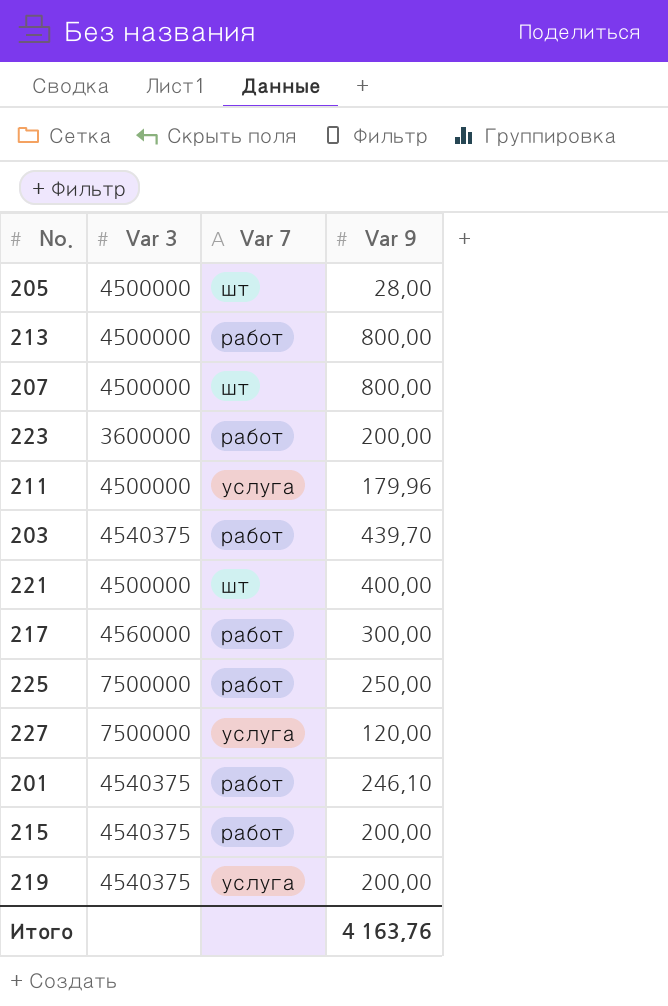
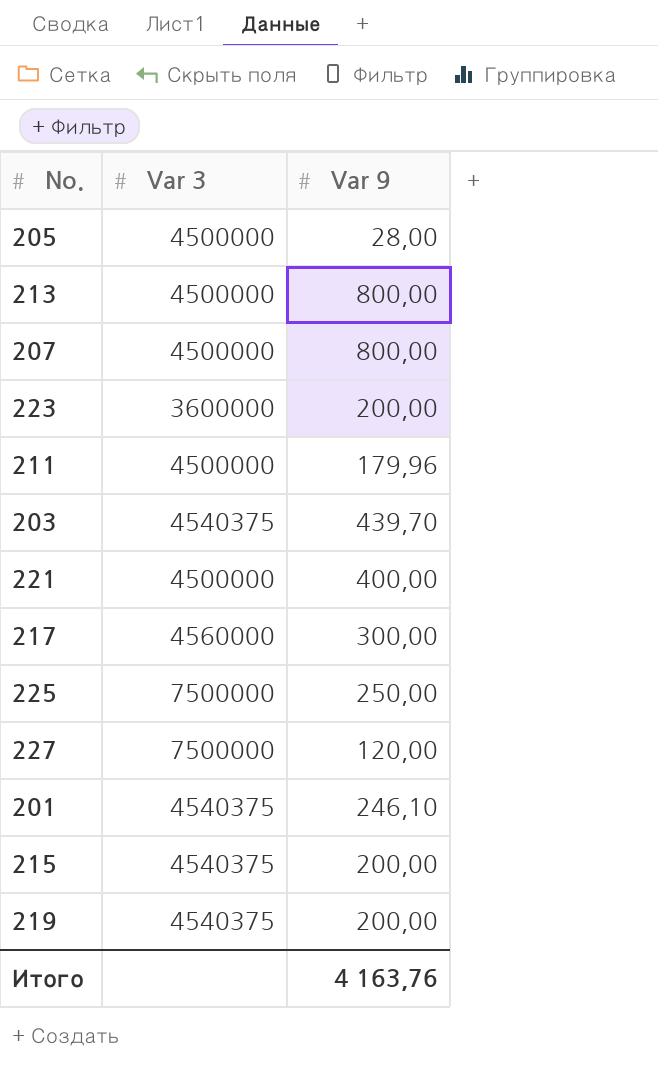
column Var 7 | position: 3 -> none

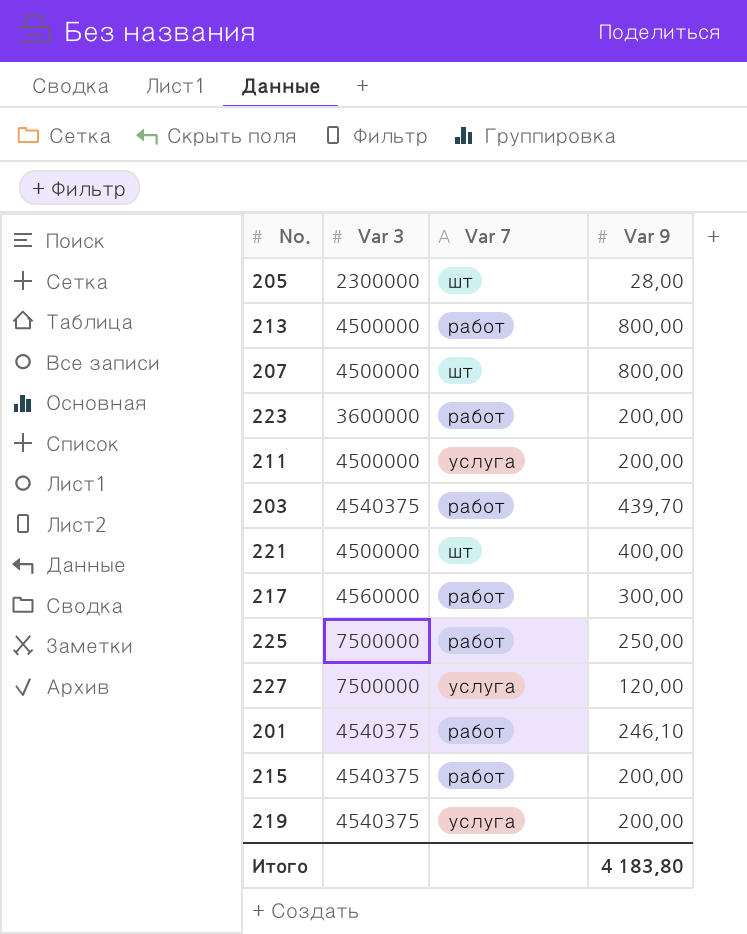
column Var 7 | position: none -> 3
205 | Var 3: 4500000 -> 2300000
211 | Var 9: 179,96 -> 200,00
Итого | Var 9: 4 163,76 -> 4 183,80

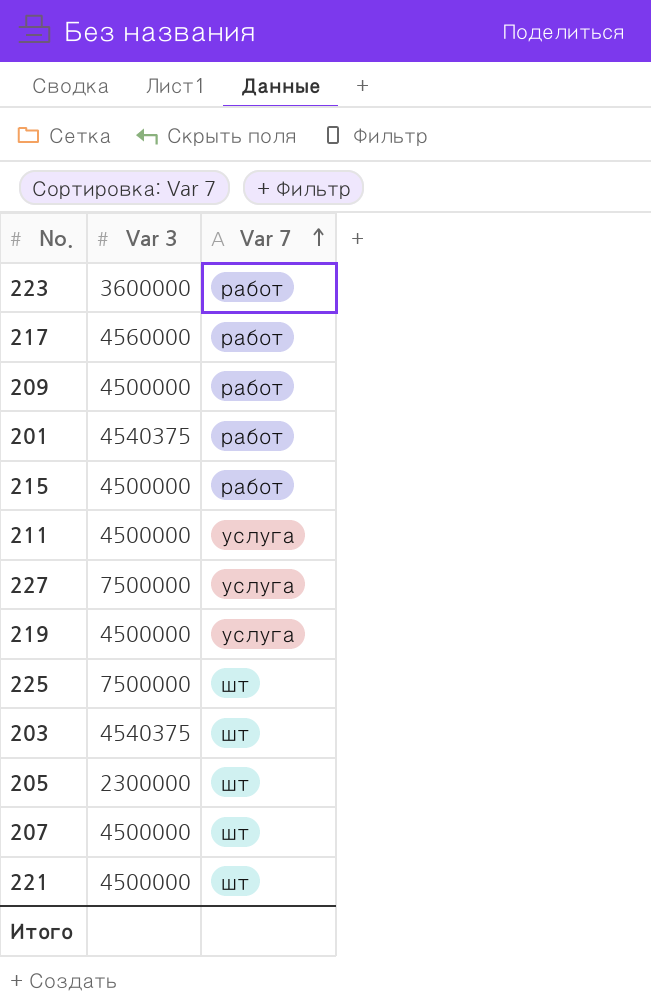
row order: none -> Var 7 ascending
column Var 9 | position: 4 -> none
row 213: 4500000 | работ | 800,00 -> none
row 209: none -> 4500000 | работ
215 | Var 3: 4540375 -> 4500000
219 | Var 3: 4540375 -> 4500000
225 | Var 7: работ -> шт
203 | Var 7: работ -> шт

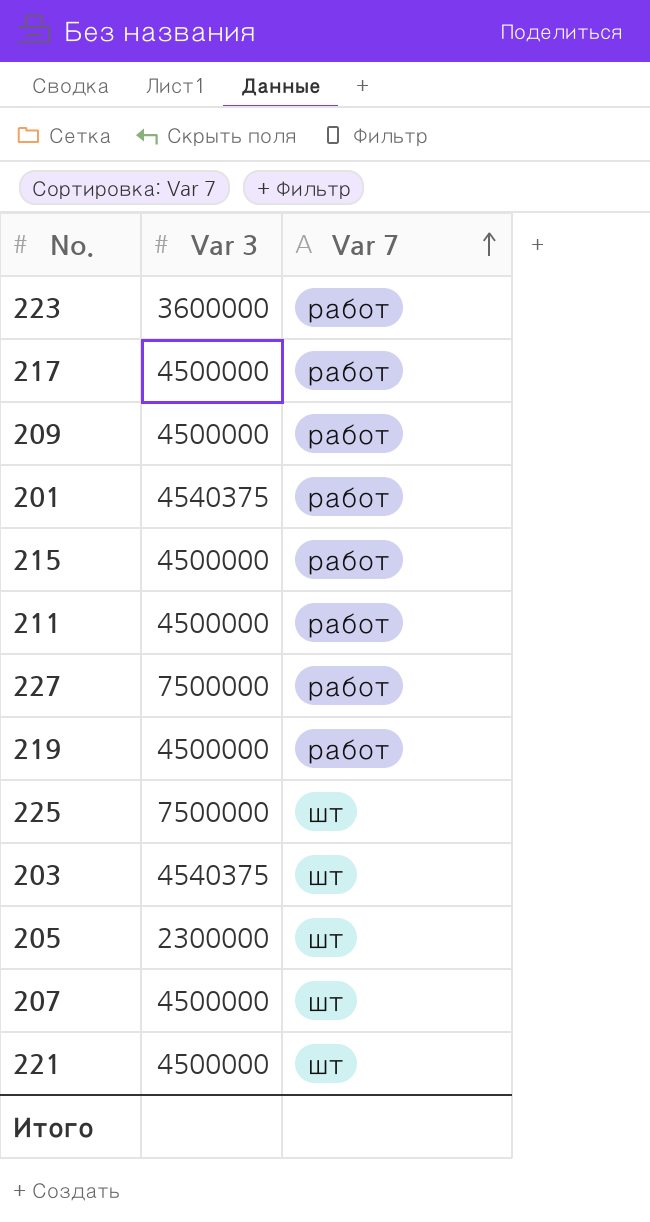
217 | Var 3: 4560000 -> 4500000
211 | Var 7: услуга -> работ
227 | Var 7: услуга -> работ
219 | Var 7: услуга -> работ

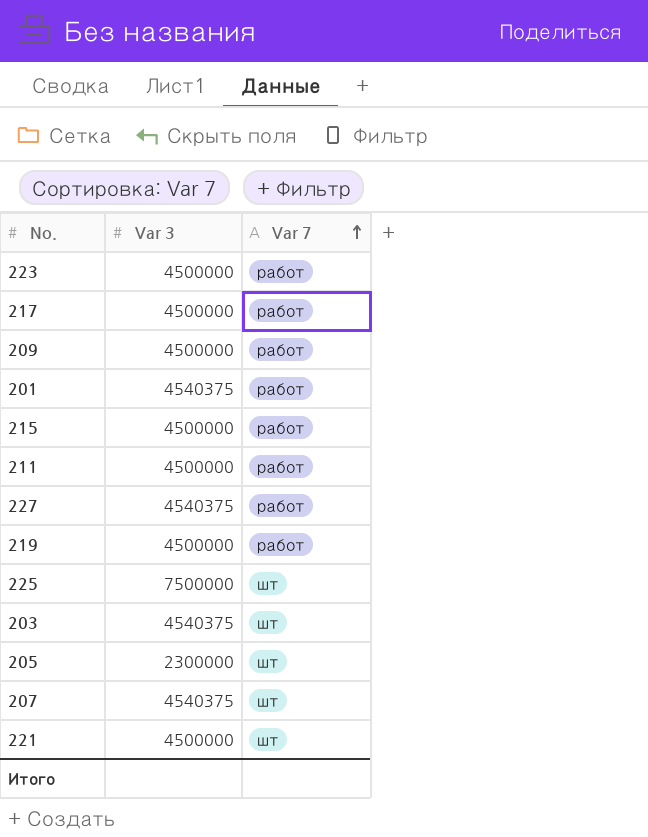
223 | Var 3: 3600000 -> 4500000
227 | Var 3: 7500000 -> 4540375
207 | Var 3: 4500000 -> 4540375

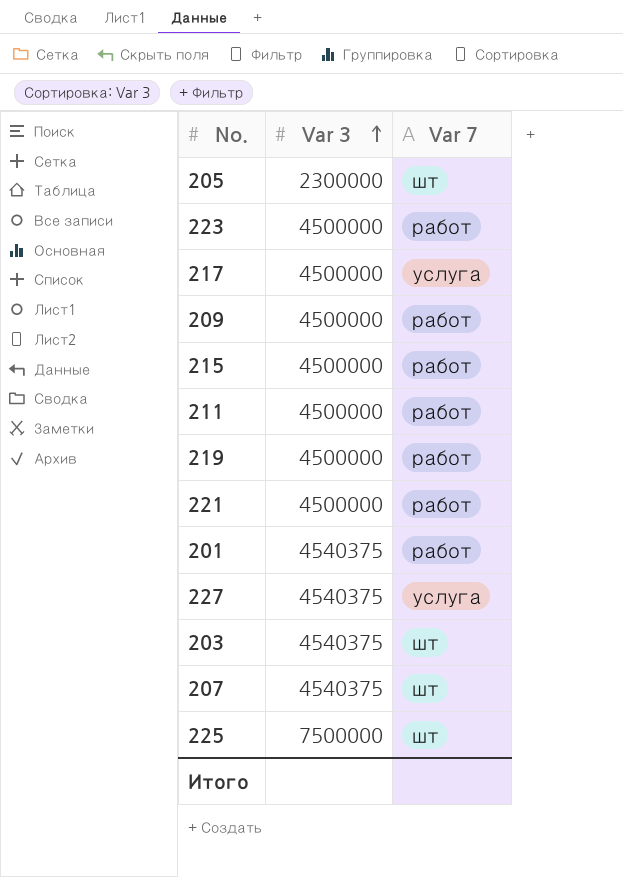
row order: Var 7 ascending -> Var 3 ascending
217 | Var 7: работ -> услуга
221 | Var 7: шт -> работ
227 | Var 7: работ -> услуга

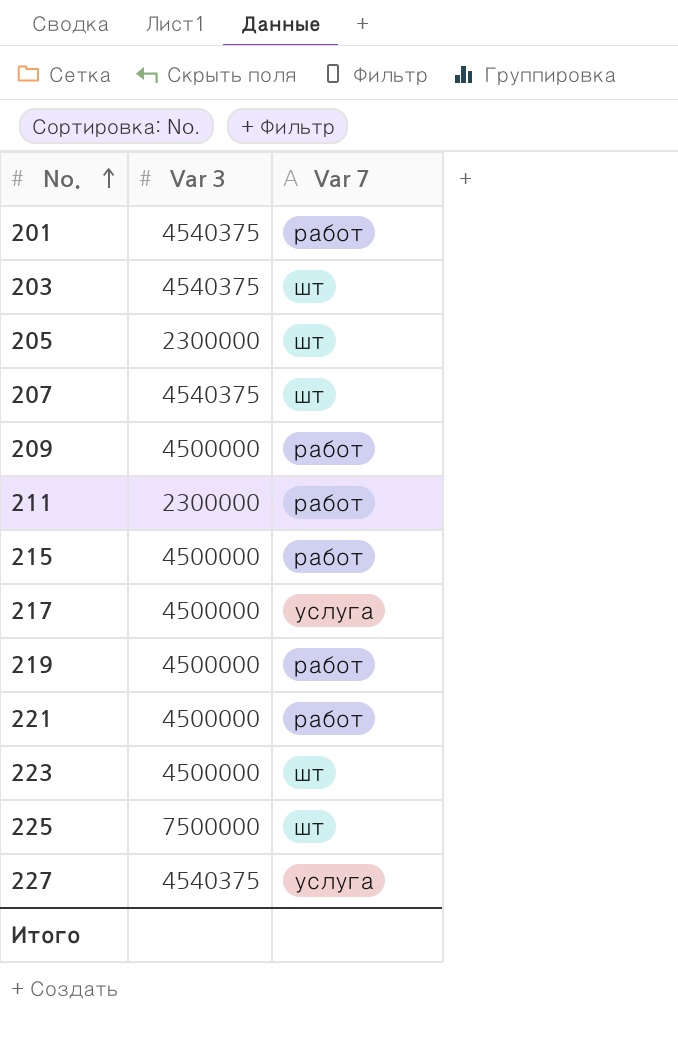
row order: Var 3 ascending -> No. ascending
211 | Var 3: 4500000 -> 2300000
223 | Var 7: работ -> шт

